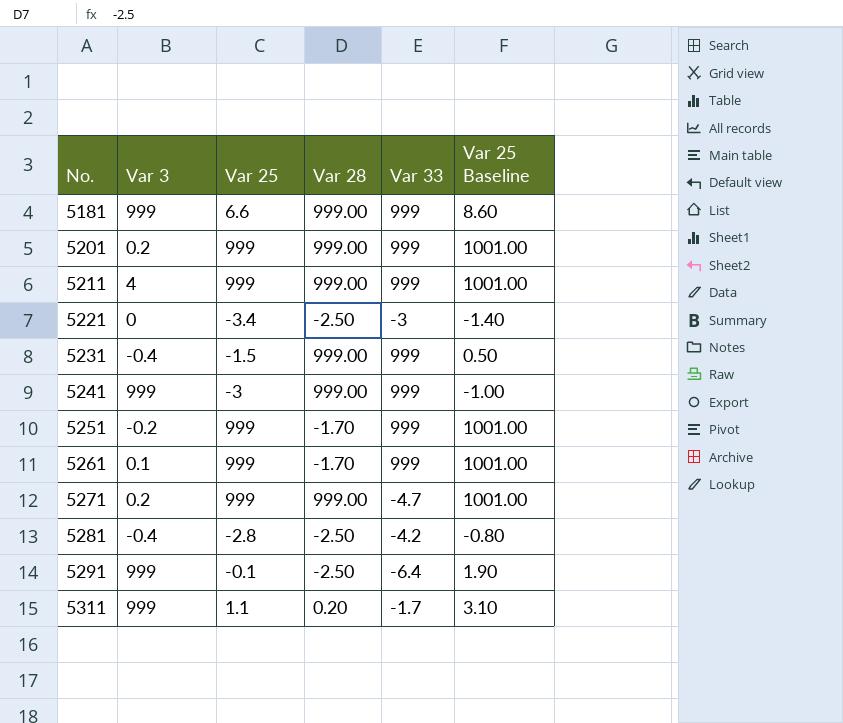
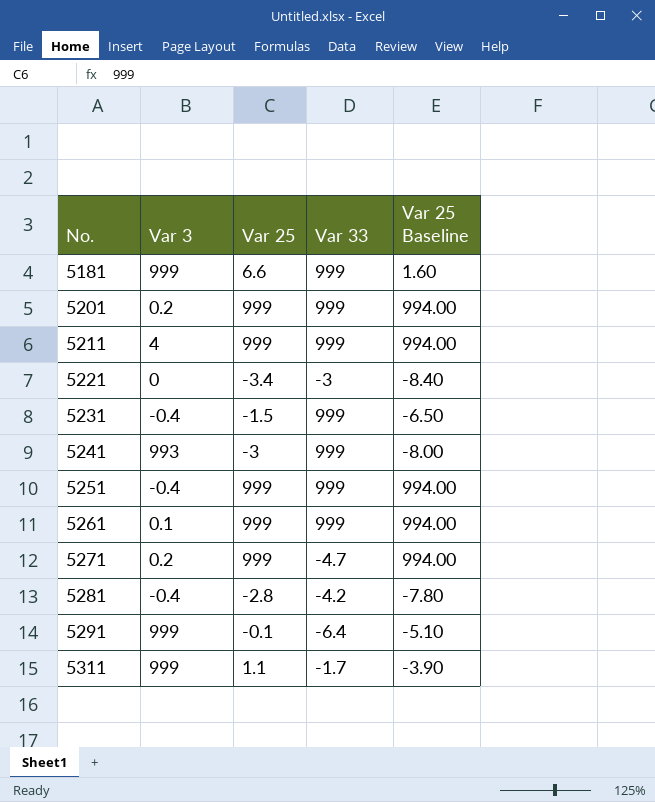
column Var 28 | position: 4 -> none
column Var 25 Baseline | formula: [Var 25] + 2 -> [Var 25] - 5
5241 | Var 3: 999 -> 993
5251 | Var 3: -0.2 -> -0.4

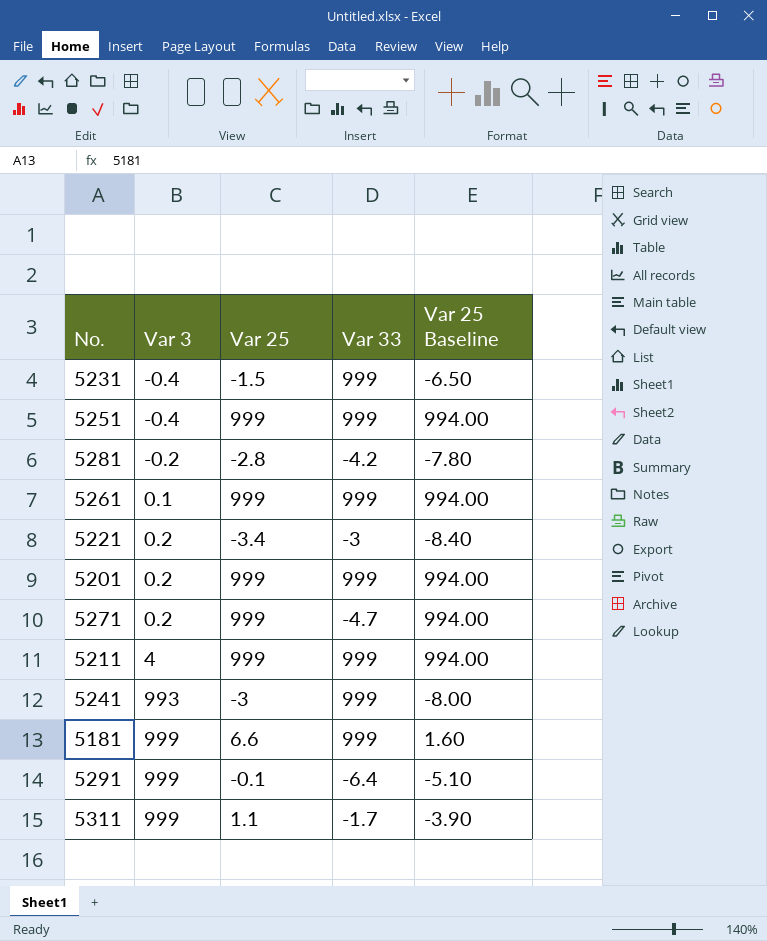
row order: No. ascending -> Var 3 ascending
5281 | Var 3: -0.4 -> -0.2
5221 | Var 3: 0 -> 0.2

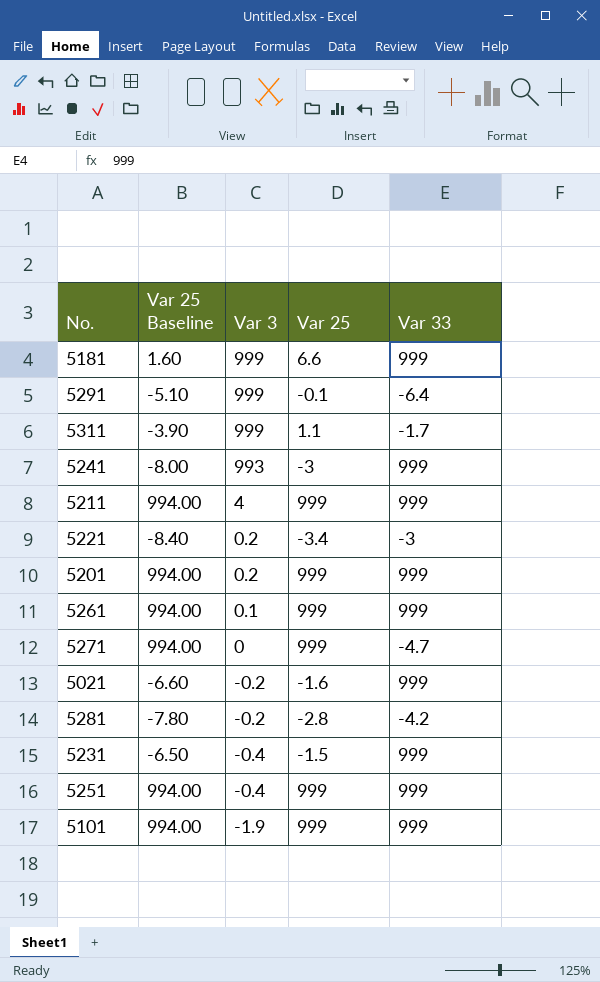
row order: Var 3 ascending -> Var 3 descending
column Var 25 Baseline | position: 5 -> 2
5271 | Var 3: 0.2 -> 0
row 5021: none -> -6.60 | -0.2 | -1.6 | 999
row 5101: none -> 994.00 | -1.9 | 999 | 999

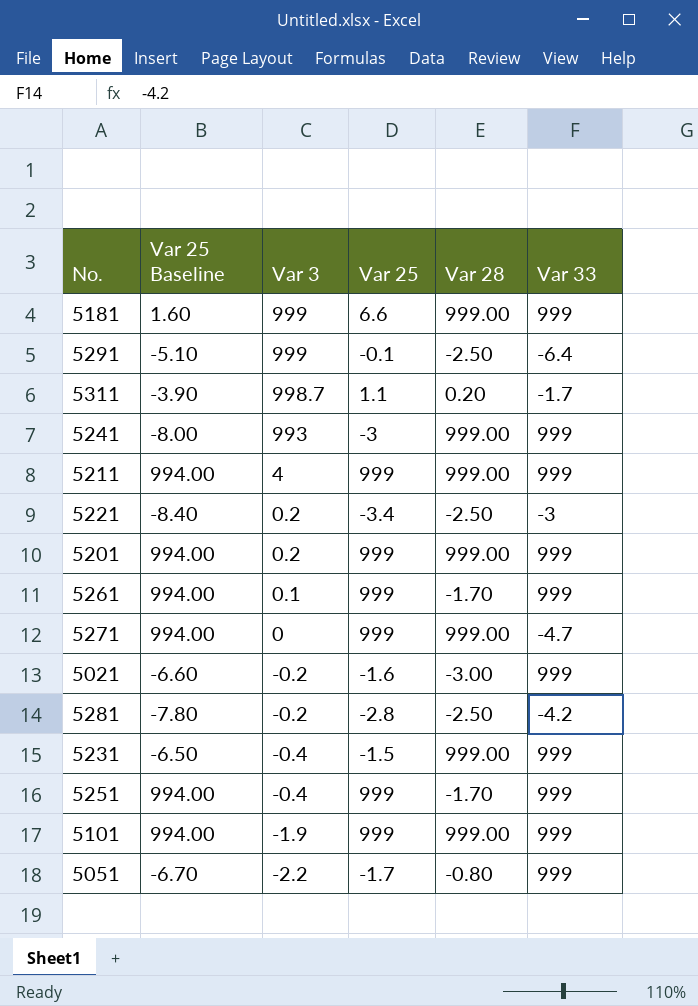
column Var 28 | position: none -> 5
5311 | Var 3: 999 -> 998.7
row 5051: none -> -6.70 | -2.2 | -1.7 | -0.80 | 999

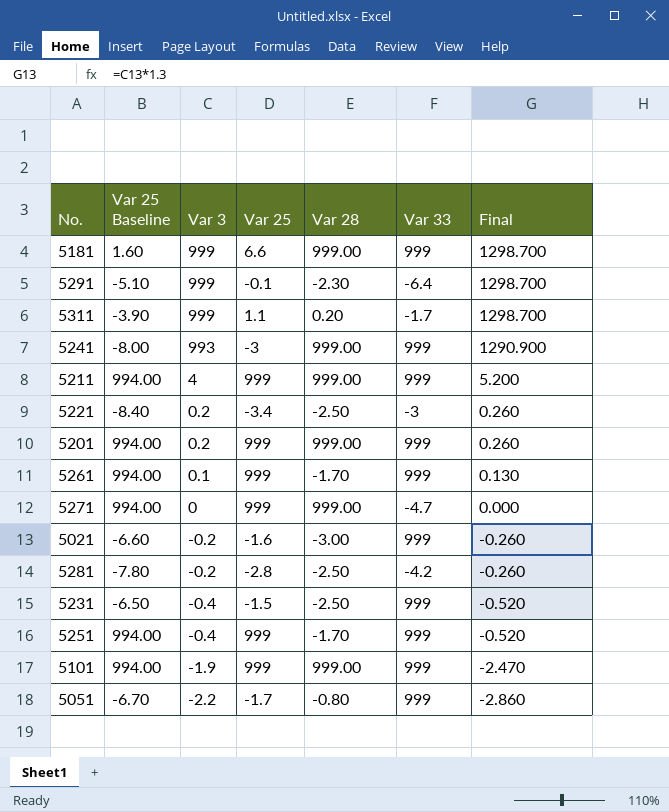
column Final | formula: none -> [Var 3] * 1.3
5291 | Var 28: -2.50 -> -2.30
5311 | Var 3: 998.7 -> 999
5231 | Var 28: 999.00 -> -2.50

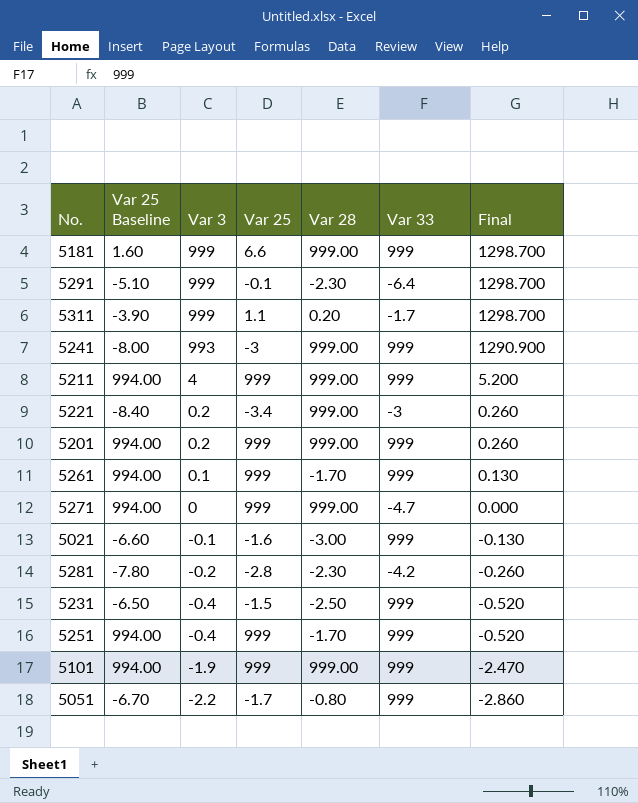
5221 | Var 28: -2.50 -> 999.00
5021 | Var 3: -0.2 -> -0.1
5021 | Final: -0.260 -> -0.130
5281 | Var 28: -2.50 -> -2.30

